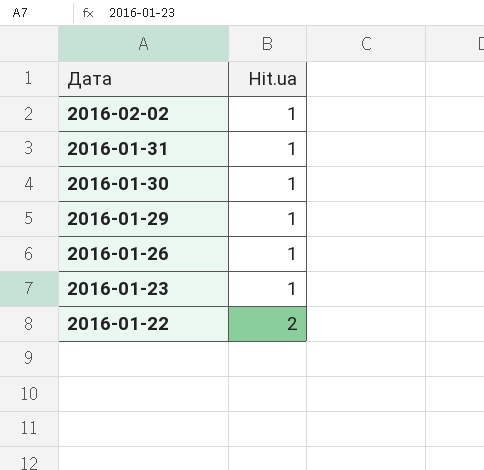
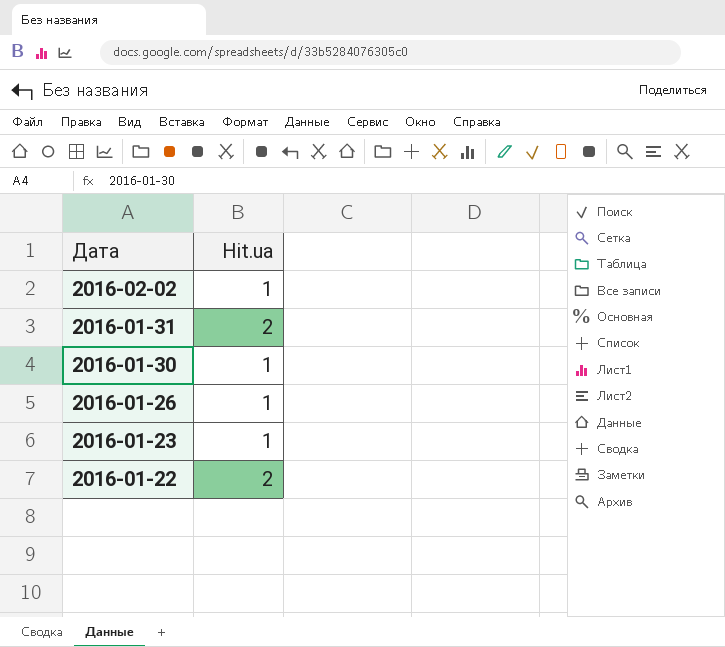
row 2016-01-29: 1 -> none
2016-01-31 | Hit.ua: 1 -> 2

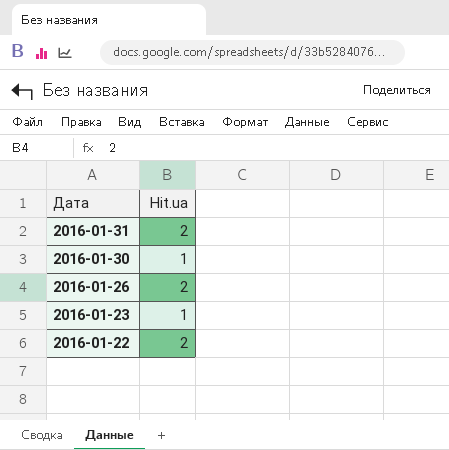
row 2016-02-02: 1 -> none
2016-01-26 | Hit.ua: 1 -> 2

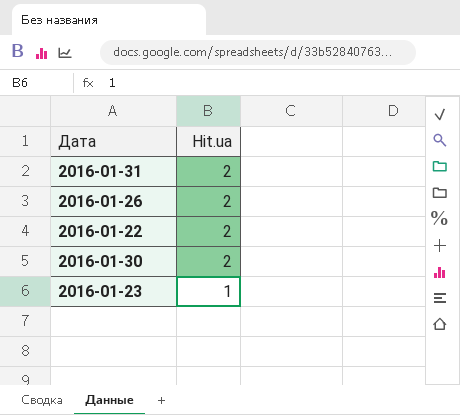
row order: Дата descending -> Hit.ua descending
2016-01-30 | Hit.ua: 1 -> 2

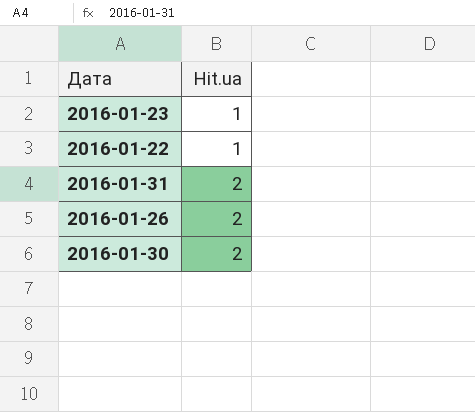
row order: Hit.ua descending -> Hit.ua ascending
2016-01-22 | Hit.ua: 2 -> 1

